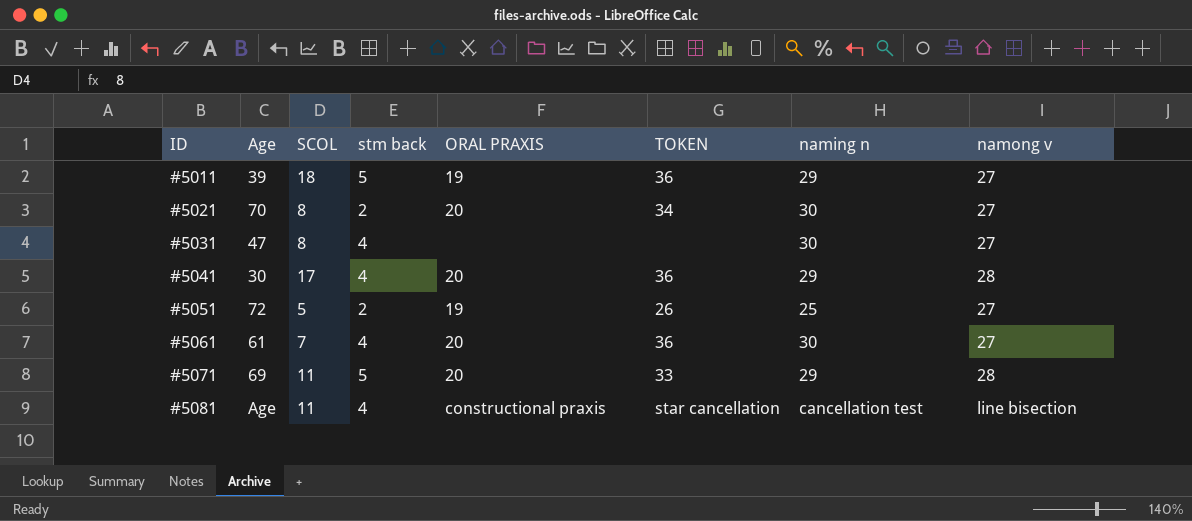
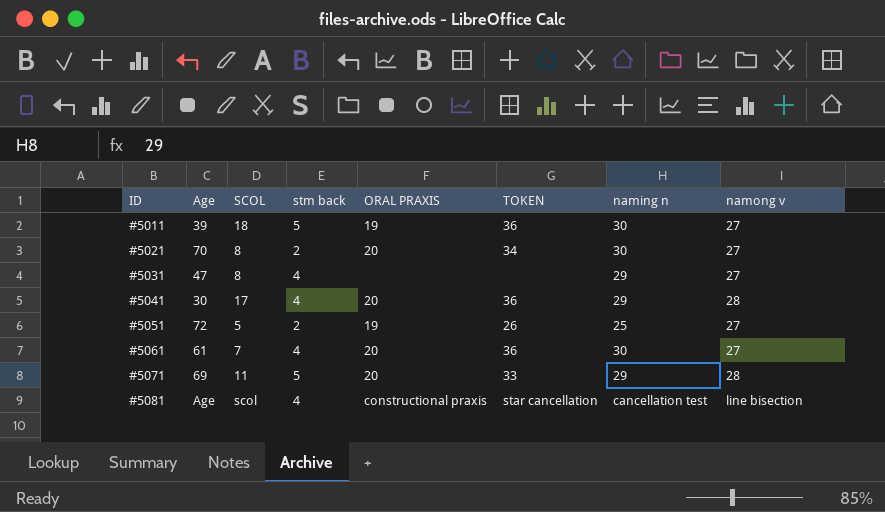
#5011 | naming n: 29 -> 30
#5031 | naming n: 30 -> 29
#5081 | SCOL: 11 -> scol

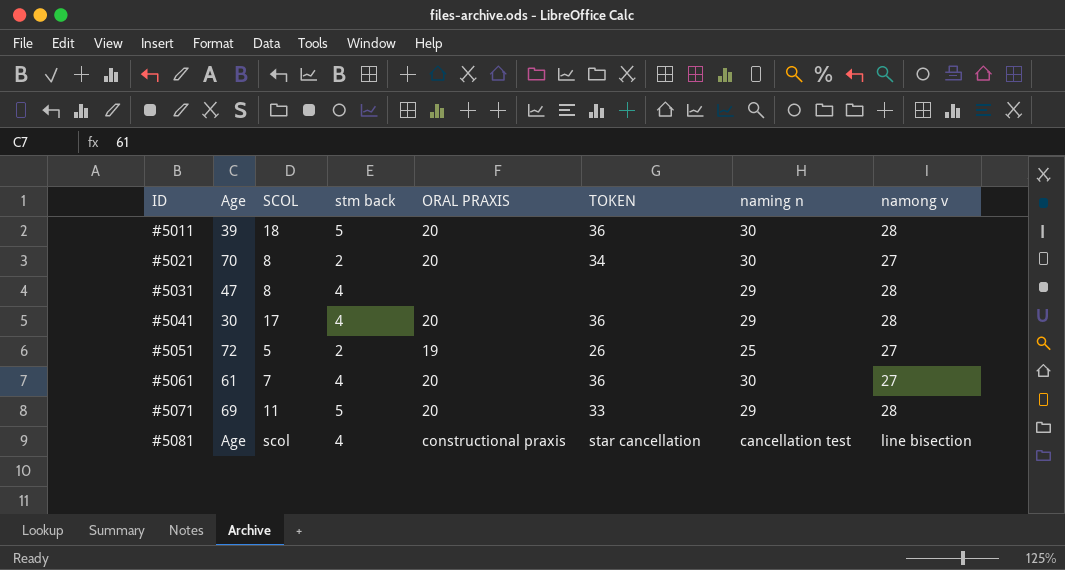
#5011 | ORAL PRAXIS: 19 -> 20
#5011 | namong v: 27 -> 28
#5031 | namong v: 27 -> 28

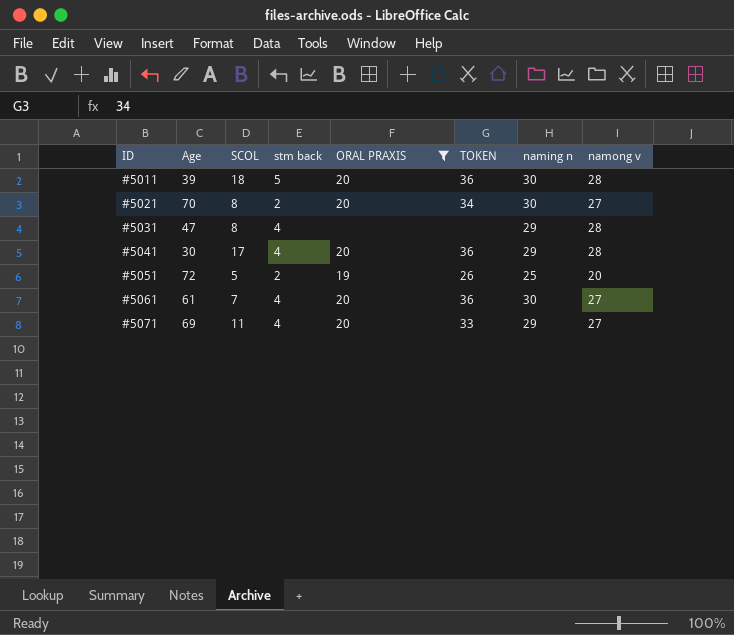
filter: none -> ORAL PRAXIS != constructional praxis
#5051 | namong v: 27 -> 20
#5071 | stm back: 5 -> 4
#5071 | namong v: 28 -> 27

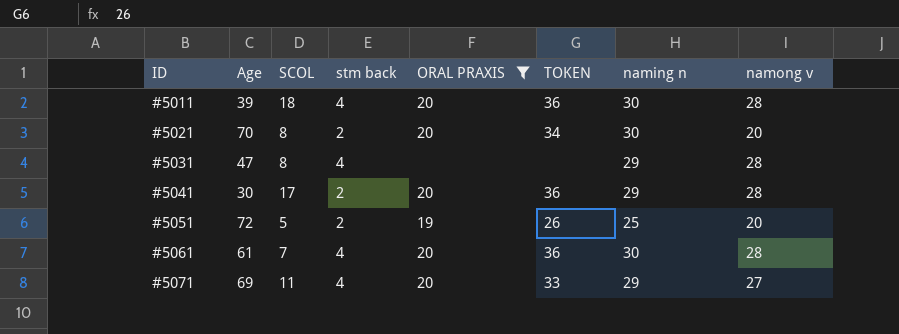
#5011 | stm back: 5 -> 4
#5021 | namong v: 27 -> 20
#5041 | stm back: 4 -> 2
#5061 | namong v: 27 -> 28

